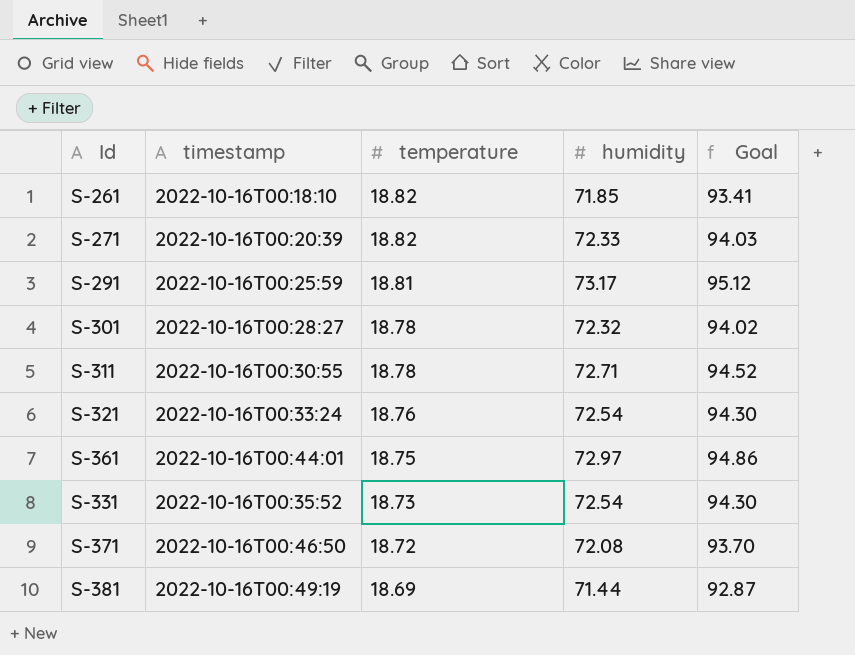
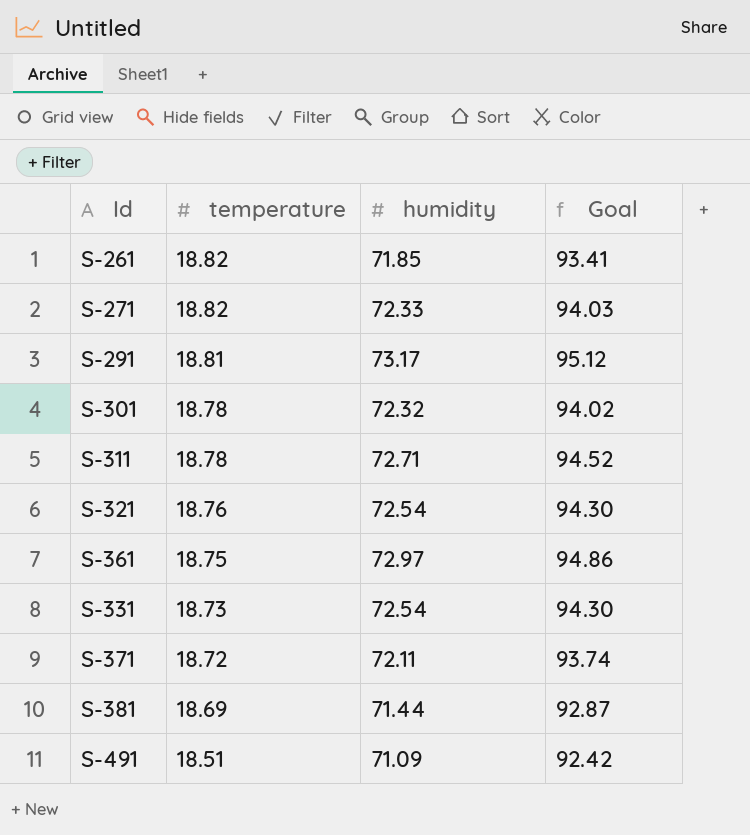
column timestamp | position: 2 -> none
S-371 | humidity: 72.08 -> 72.11
S-371 | Goal: 93.70 -> 93.74
row S-491: none -> 18.51 | 71.09 | 92.42

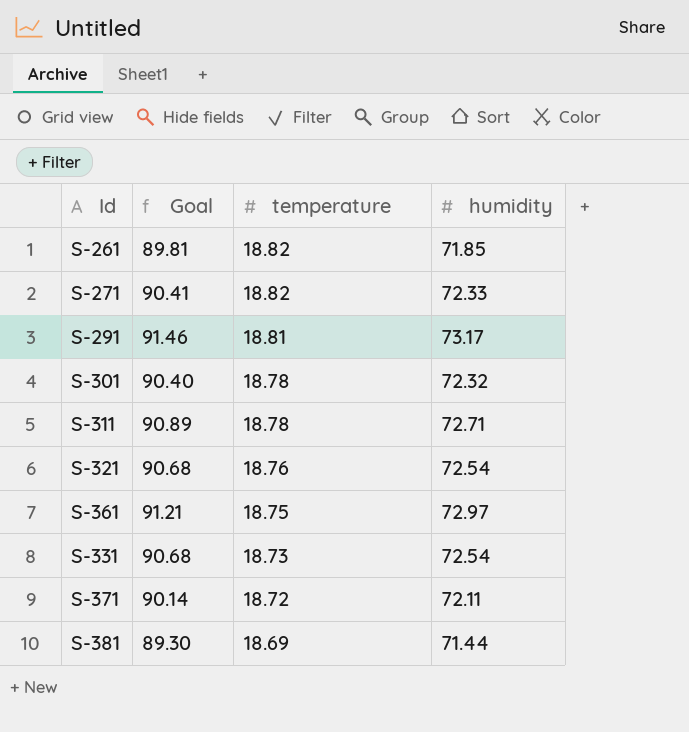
column Goal | formula: [humidity] * 1.3 -> [humidity] * 1.25
column Goal | position: 4 -> 2
row S-491: 18.51 | 71.09 | 92.42 -> none

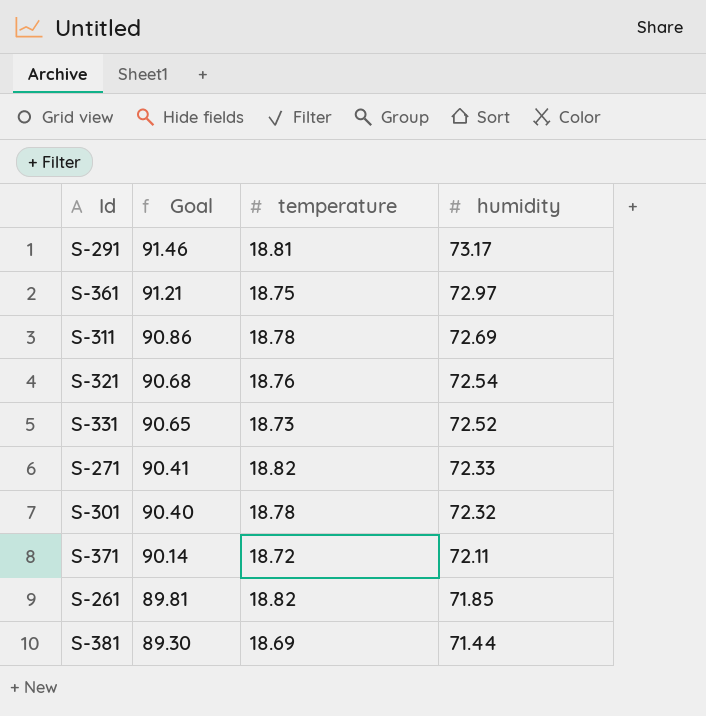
row order: temperature descending -> Goal descending
S-311 | Goal: 90.89 -> 90.86
S-311 | humidity: 72.71 -> 72.69
S-331 | Goal: 90.68 -> 90.65
S-331 | humidity: 72.54 -> 72.52

